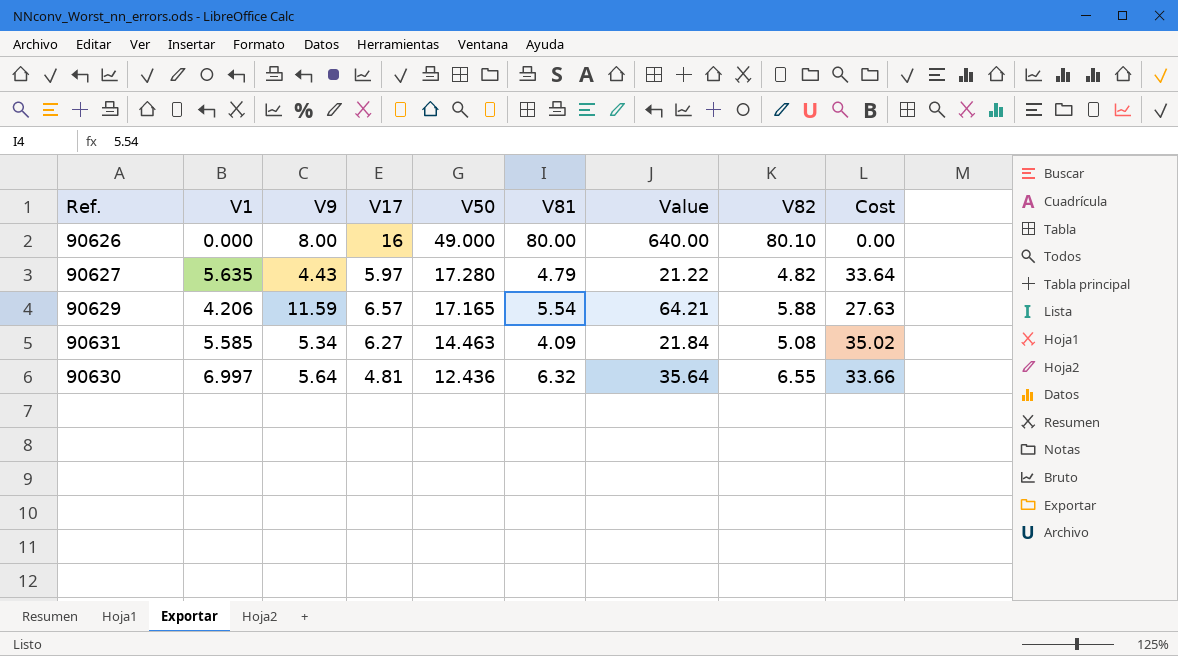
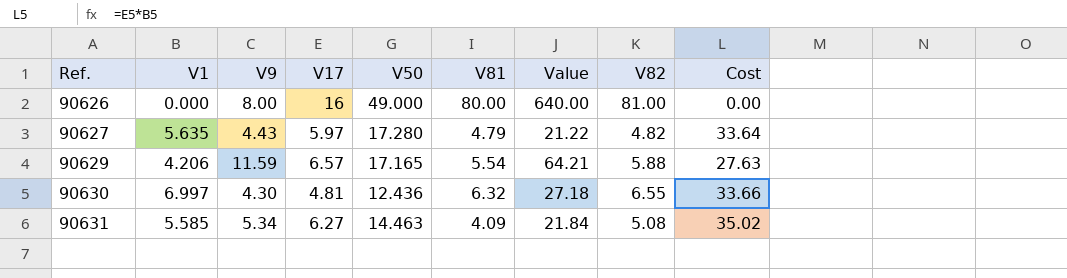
row order: V50 descending -> Ref. ascending
90626 | V82: 80.10 -> 81.00
90630 | V9: 5.64 -> 4.30
90630 | Value: 35.64 -> 27.18

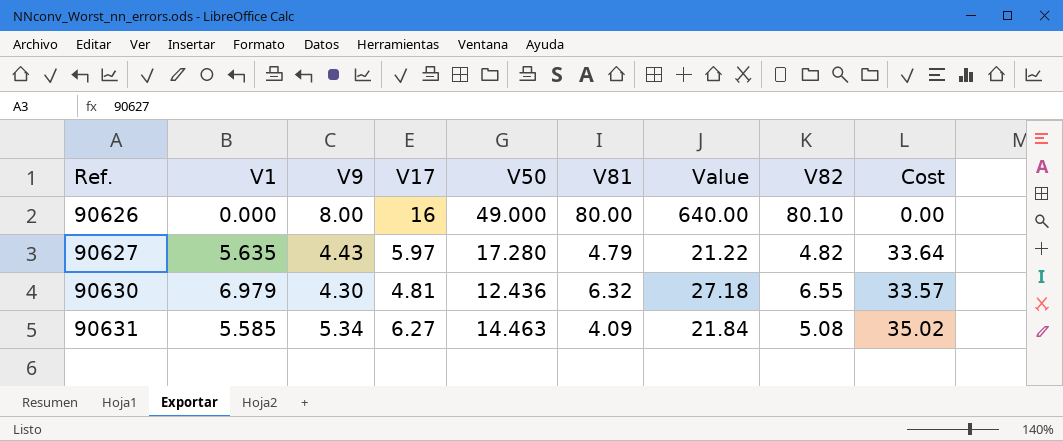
row 90629: 4.206 | 11.59 | 6.57 | 17.165 | 5.54 | 64.21 | 5.88 | 27.63 -> none
90626 | V82: 81.00 -> 80.10
90630 | V1: 6.997 -> 6.979
90630 | Cost: 33.66 -> 33.57

